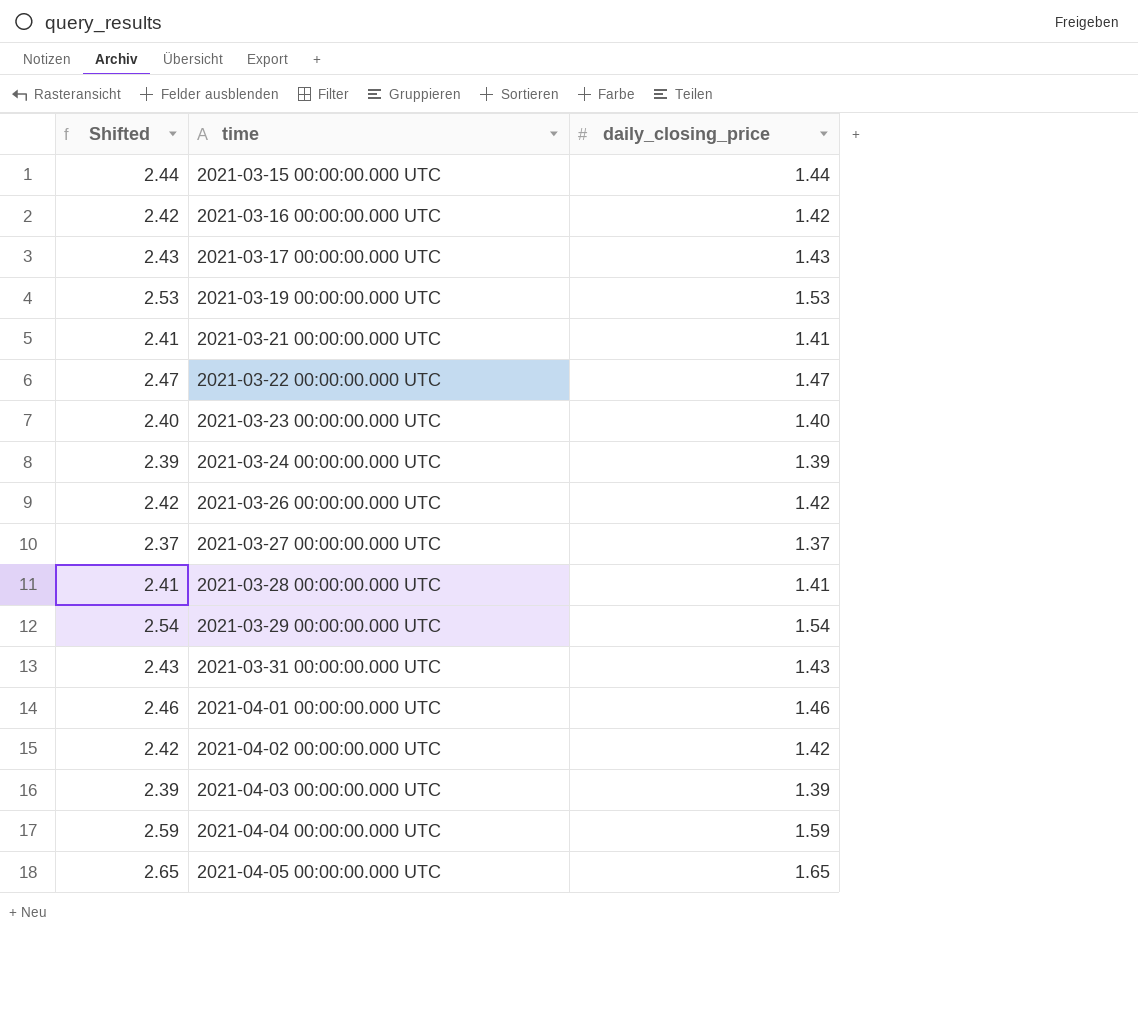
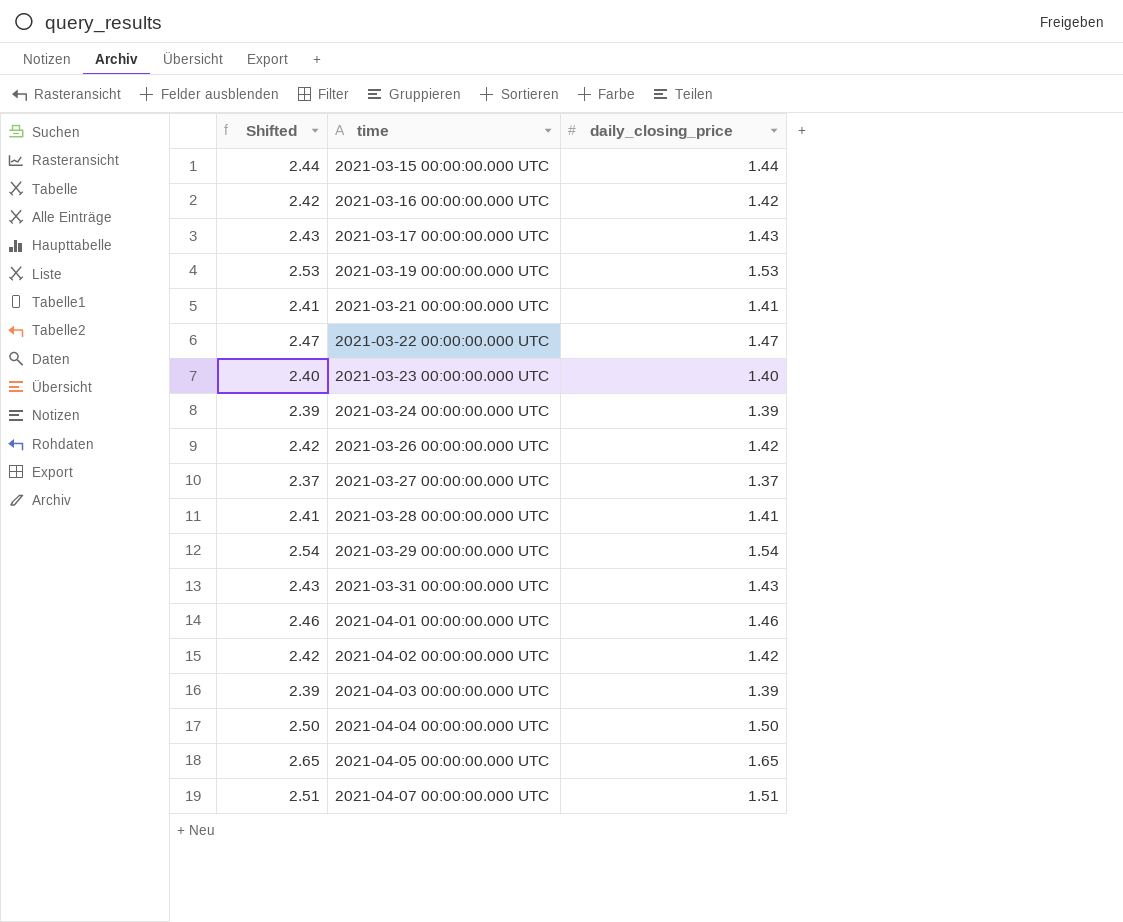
2021-04-04 00:00:00.000 UTC | Shifted: 2.59 -> 2.50
2021-04-04 00:00:00.000 UTC | daily_closing_price: 1.59 -> 1.50
row 2021-04-07 00:00:00.000 UTC: none -> 2.51 | 1.51

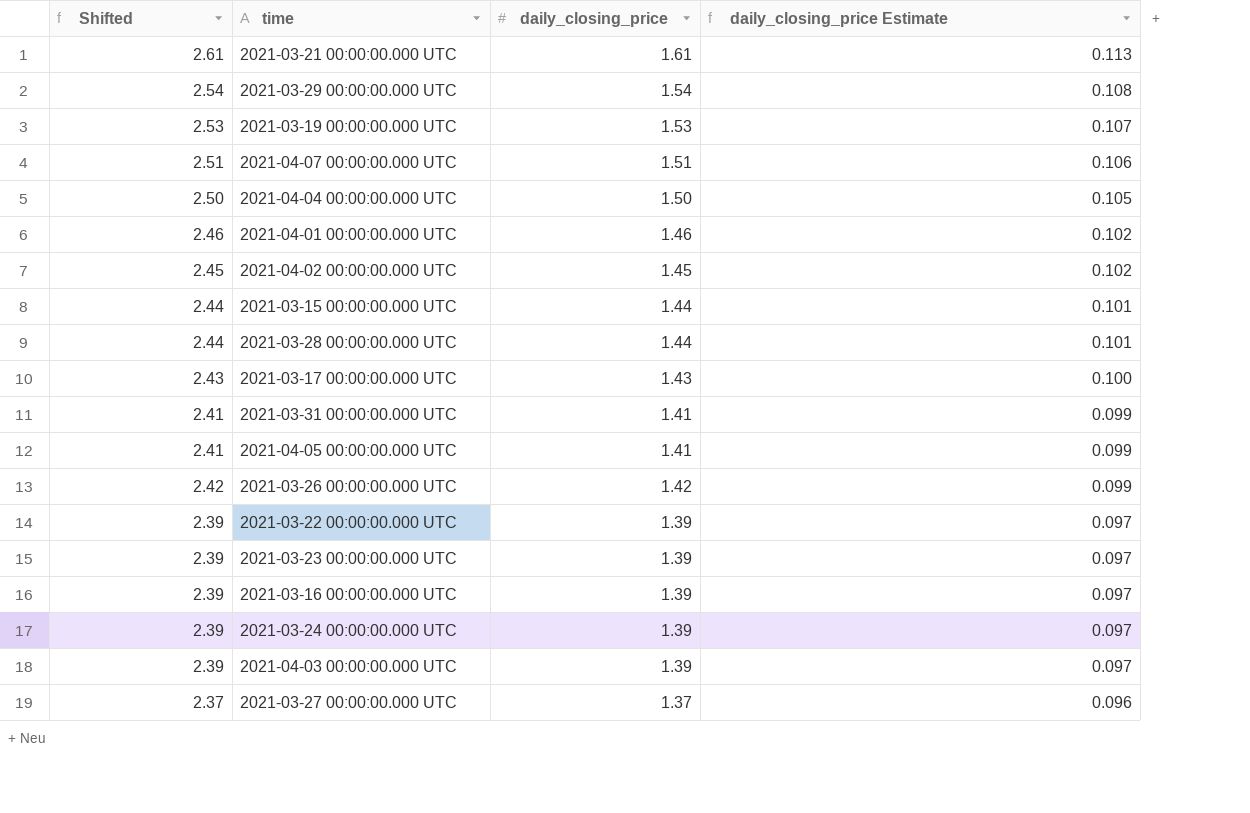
row order: time ascending -> daily_closing_price Estimate descending
column daily_closing_price Estimate | formula: none -> [daily_closing_price] * 0.07
2021-03-21 00:00:00.000 UTC | Shifted: 2.41 -> 2.61
2021-03-21 00:00:00.000 UTC | daily_closing_price: 1.41 -> 1.61
2021-04-02 00:00:00.000 UTC | Shifted: 2.42 -> 2.45
2021-04-02 00:00:00.000 UTC | daily_closing_price: 1.42 -> 1.45
2021-03-28 00:00:00.000 UTC | Shifted: 2.41 -> 2.44
2021-03-28 00:00:00.000 UTC | daily_closing_price: 1.41 -> 1.44
2021-03-31 00:00:00.000 UTC | Shifted: 2.43 -> 2.41
2021-03-31 00:00:00.000 UTC | daily_closing_price: 1.43 -> 1.41
2021-04-05 00:00:00.000 UTC | Shifted: 2.65 -> 2.41
2021-04-05 00:00:00.000 UTC | daily_closing_price: 1.65 -> 1.41
2021-03-22 00:00:00.000 UTC | Shifted: 2.47 -> 2.39
2021-03-22 00:00:00.000 UTC | daily_closing_price: 1.47 -> 1.39
2021-03-23 00:00:00.000 UTC | Shifted: 2.40 -> 2.39
2021-03-23 00:00:00.000 UTC | daily_closing_price: 1.40 -> 1.39
2021-03-16 00:00:00.000 UTC | Shifted: 2.42 -> 2.39
2021-03-16 00:00:00.000 UTC | daily_closing_price: 1.42 -> 1.39

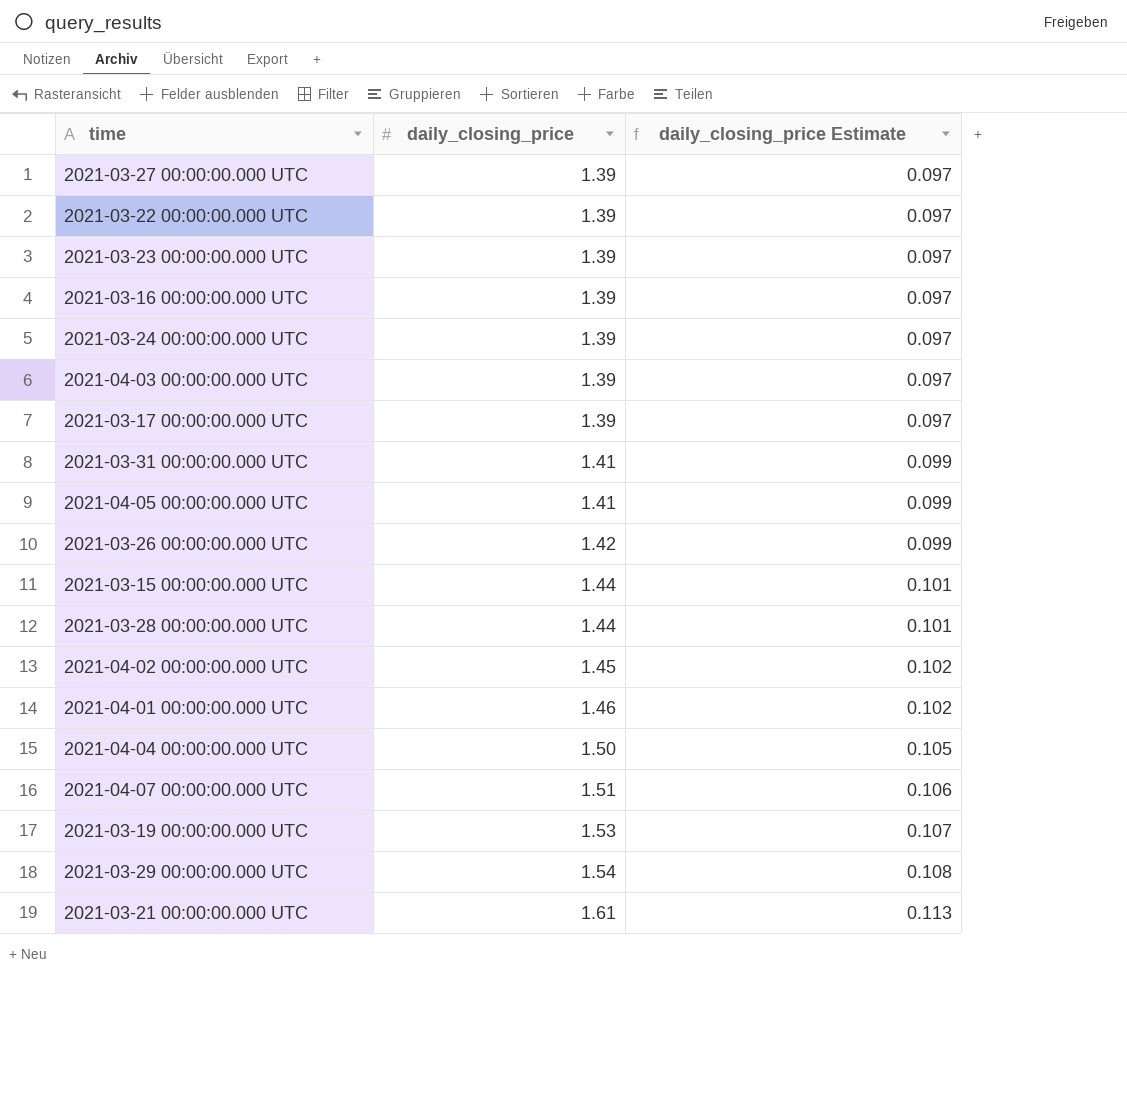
row order: daily_closing_price Estimate descending -> daily_closing_price ascending
column Shifted | formula: [daily_closing_price] + 1 -> none
2021-03-27 00:00:00.000 UTC | daily_closing_price: 1.37 -> 1.39
2021-03-27 00:00:00.000 UTC | daily_closing_price Estimate: 0.096 -> 0.097
2021-03-17 00:00:00.000 UTC | daily_closing_price: 1.43 -> 1.39
2021-03-17 00:00:00.000 UTC | daily_closing_price Estimate: 0.100 -> 0.097

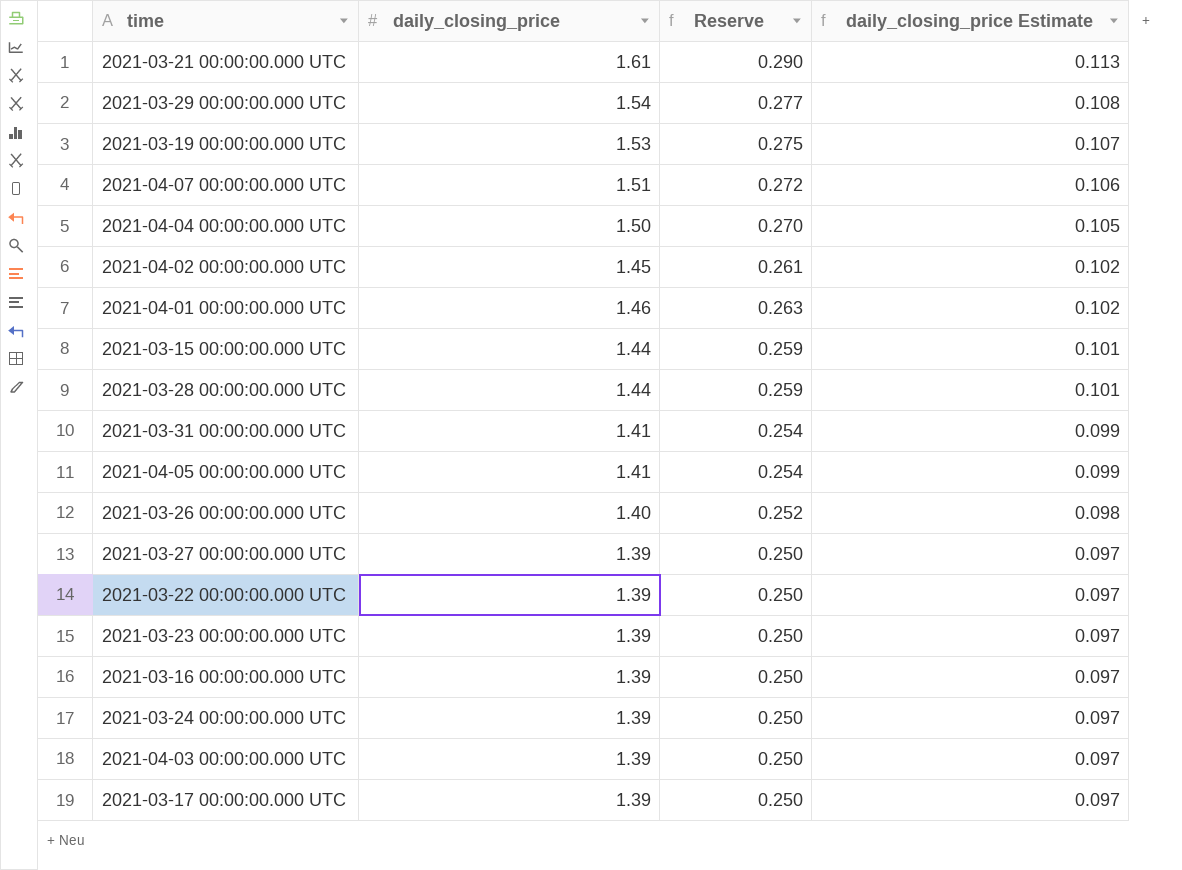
row order: daily_closing_price ascending -> daily_closing_price Estimate descending
column Reserve | formula: none -> [daily_closing_price] * 0.18
2021-03-26 00:00:00.000 UTC | daily_closing_price: 1.42 -> 1.40
2021-03-26 00:00:00.000 UTC | daily_closing_price Estimate: 0.099 -> 0.098

